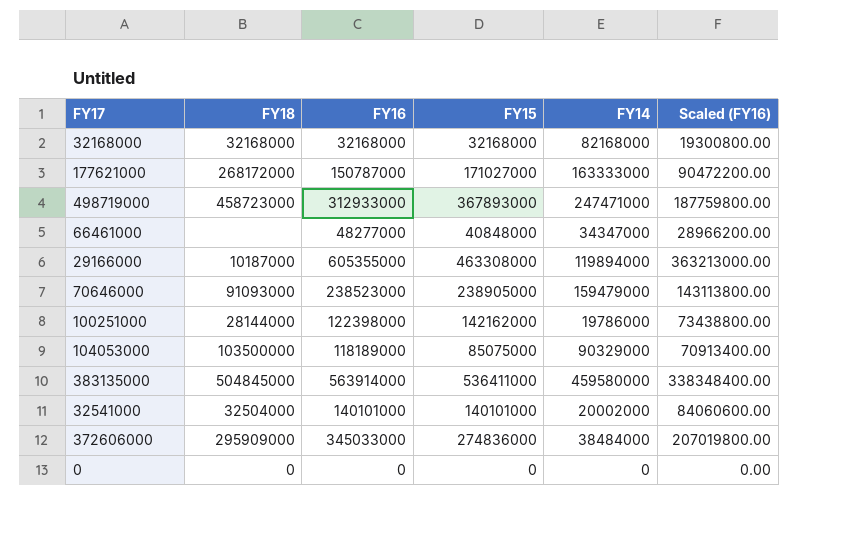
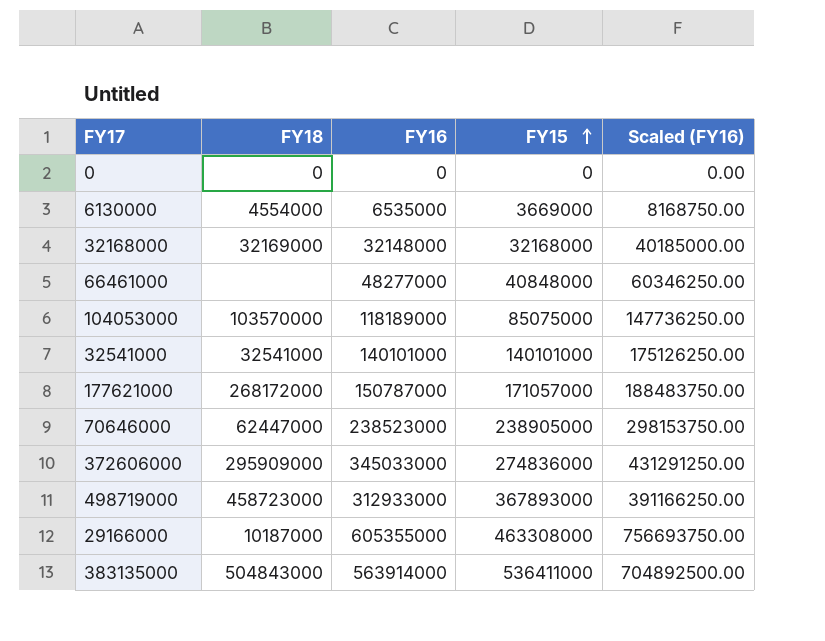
row order: none -> FY15 ascending
column FY14 | position: 5 -> none
column Scaled (FY16) | formula: [FY16] * 0.6 -> [FY16] * 1.25
row 100251000: 28144000 | 122398000 | 142162000 | 19786000 | 73438800.00 -> none
row 6130000: none -> 4554000 | 6535000 | 3669000 | 8168750.00
32168000 | FY18: 32168000 -> 32169000
32168000 | FY16: 32168000 -> 32148000
104053000 | FY18: 103500000 -> 103570000
32541000 | FY18: 32504000 -> 32541000
177621000 | FY15: 171027000 -> 171057000
70646000 | FY18: 91093000 -> 62447000
383135000 | FY18: 504845000 -> 504843000

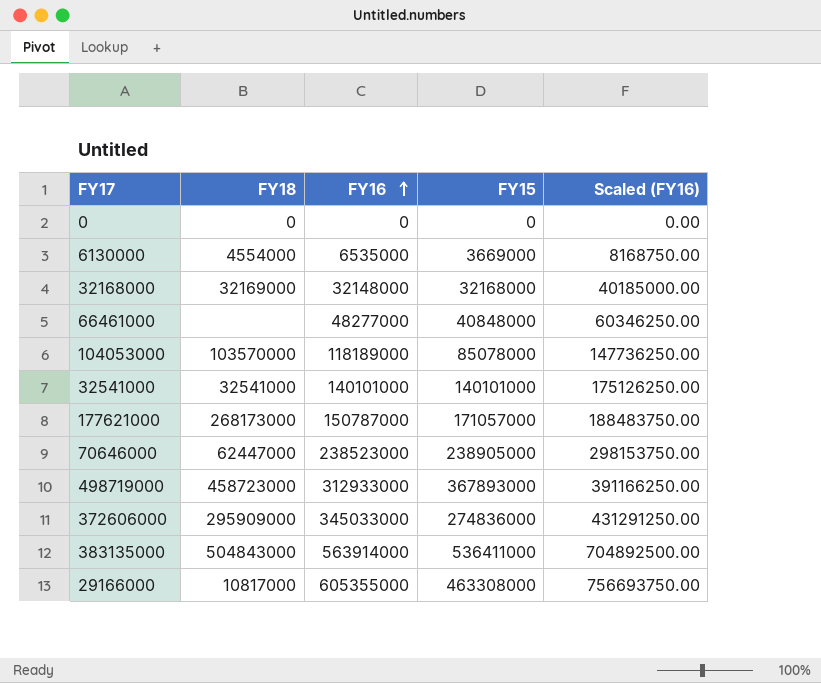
row order: FY15 ascending -> FY16 ascending
104053000 | FY15: 85075000 -> 85078000
177621000 | FY18: 268172000 -> 268173000
29166000 | FY18: 10187000 -> 10817000

